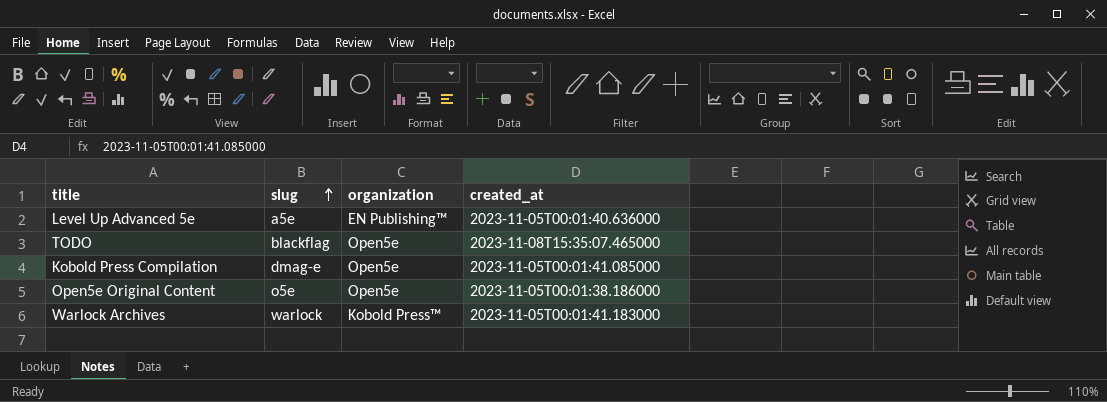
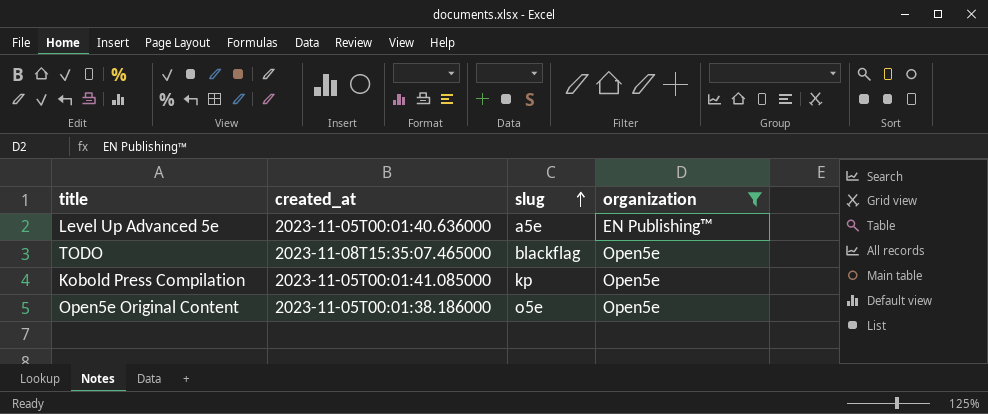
filter: none -> organization != Kobold Press™
column created_at | position: 4 -> 2
Kobold Press Compilation | slug: dmag-e -> kp

